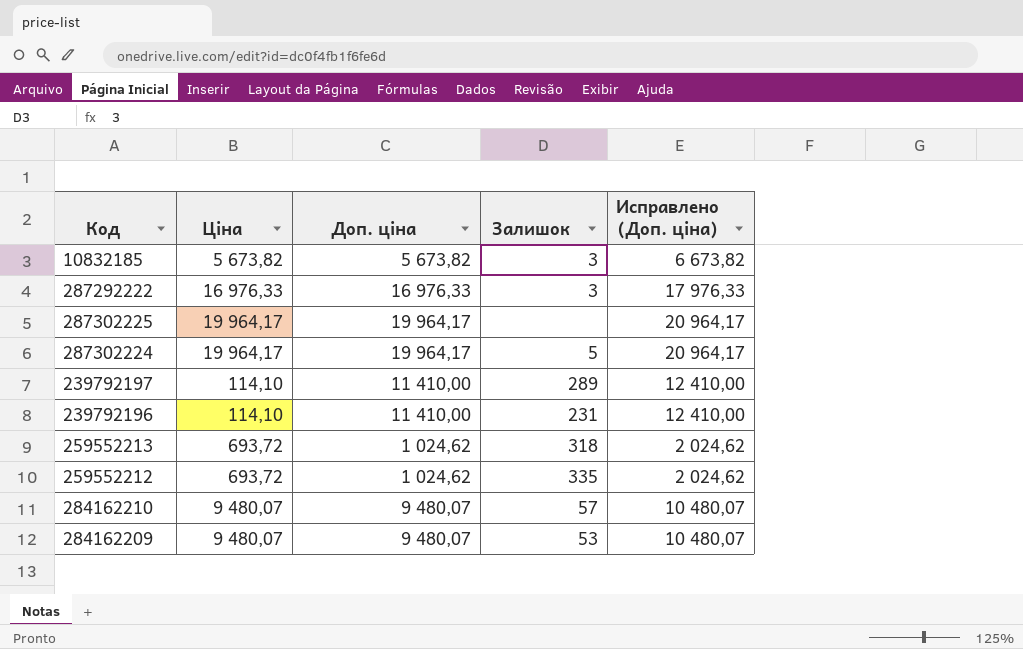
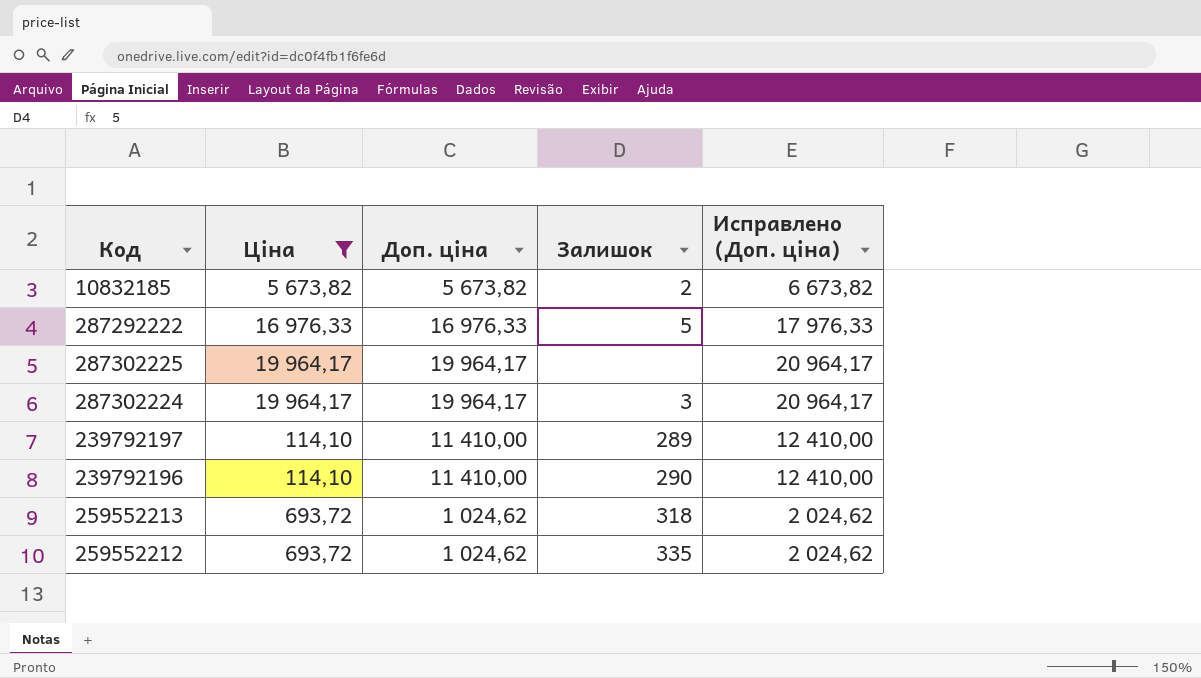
filter: none -> Ціна != 9 480,07
10832185 | Залишок: 3 -> 2
287292222 | Залишок: 3 -> 5
287302224 | Залишок: 5 -> 3
239792196 | Залишок: 231 -> 290

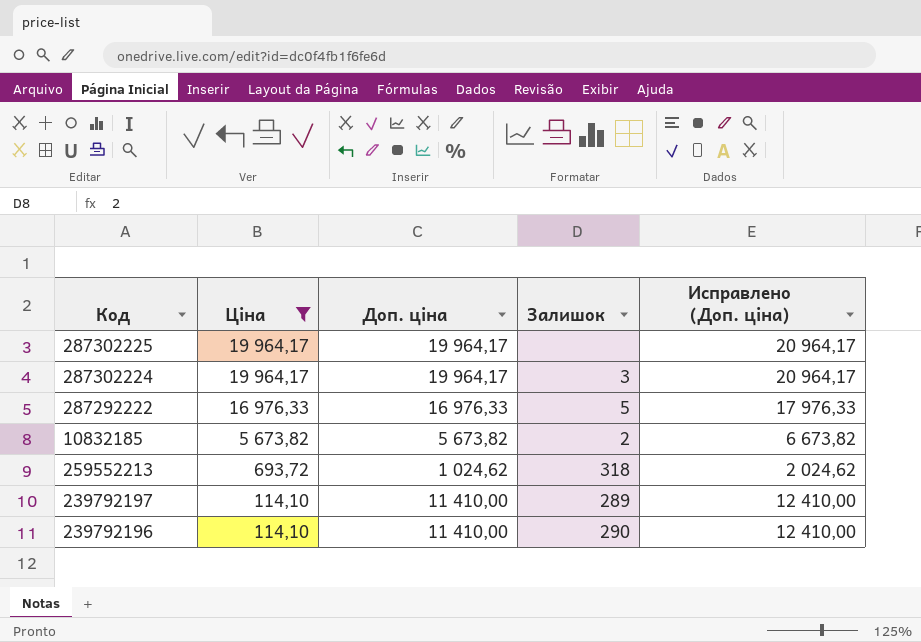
row order: none -> Ціна descending
row 259552212: 693,72 | 1 024,62 | 335 | 2 024,62 -> none

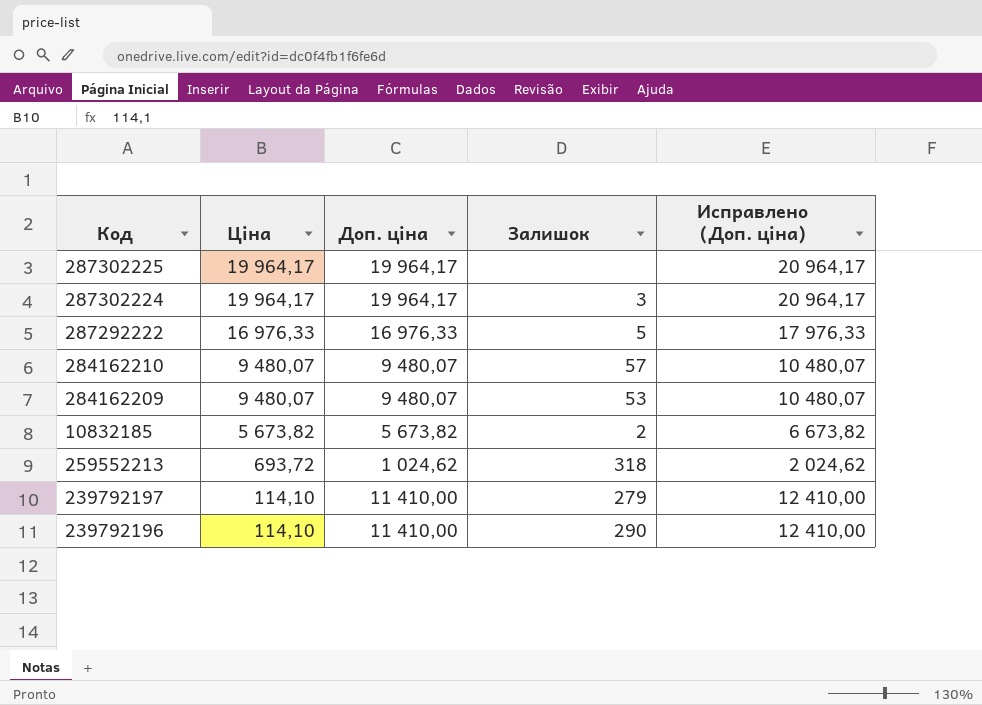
filter: Ціна != 9 480,07 -> none
239792197 | Залишок: 289 -> 279

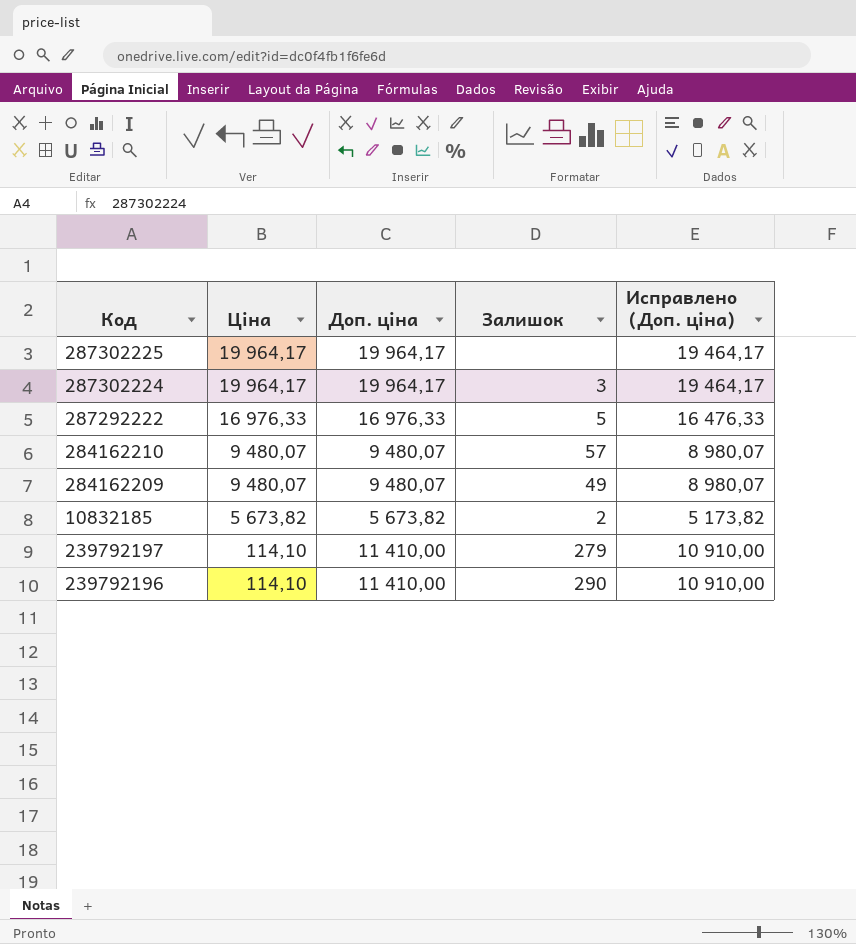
column Исправлено (Доп. ціна) | formula: [Доп. ціна] + 1000 -> [Доп. ціна] - 500
row 259552213: 693,72 | 1 024,62 | 318 | 2 024,62 -> none
284162209 | Залишок: 53 -> 49

